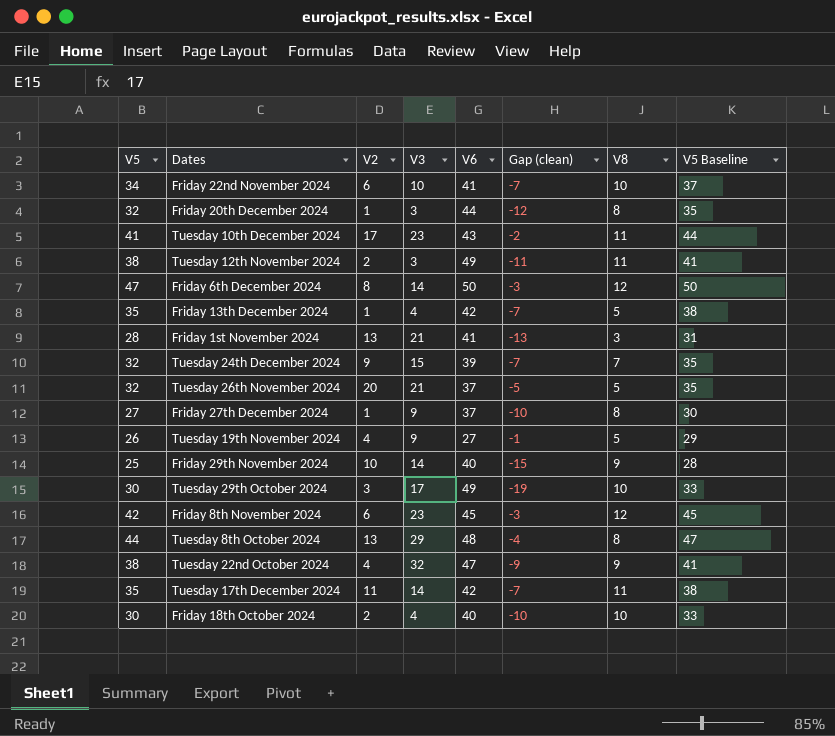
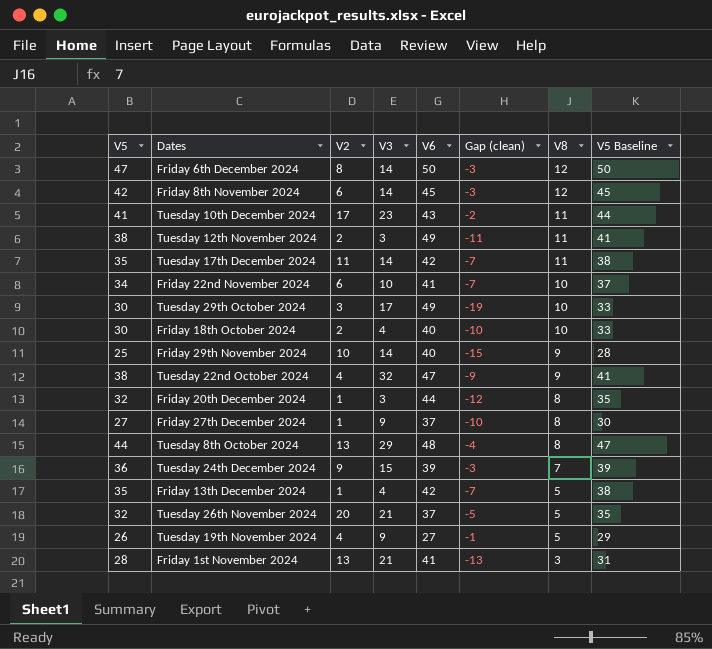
row order: none -> V8 descending
Friday 8th November 2024 | V3: 23 -> 14
Tuesday 24th December 2024 | V5: 32 -> 36
Tuesday 24th December 2024 | Gap (clean): -7 -> -3
Tuesday 24th December 2024 | V5 Baseline: 35 -> 39

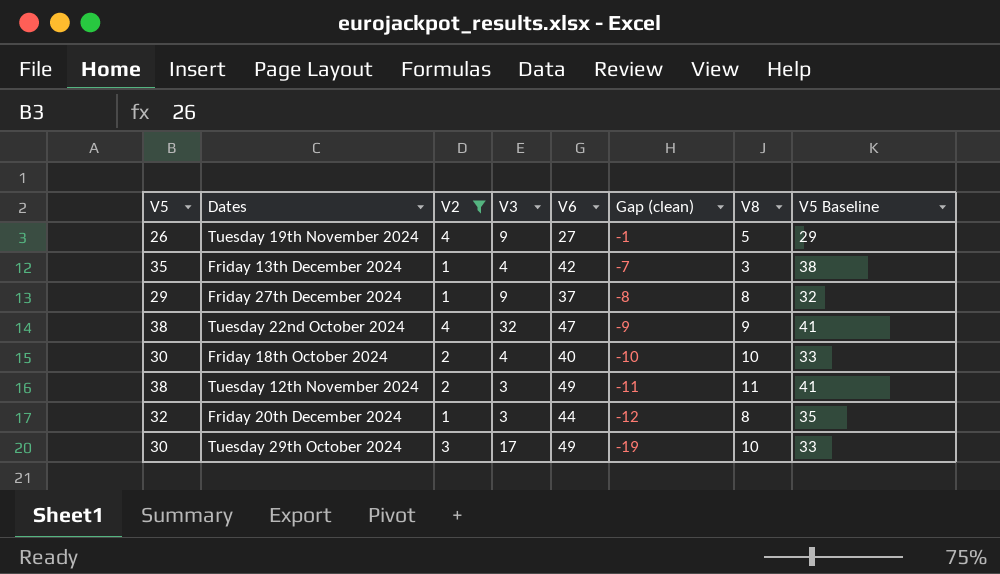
filter: none -> V2 <= 4
row order: V8 descending -> Gap (clean) descending
Friday 13th December 2024 | V8: 5 -> 3
Friday 27th December 2024 | V5: 27 -> 29
Friday 27th December 2024 | Gap (clean): -10 -> -8
Friday 27th December 2024 | V5 Baseline: 30 -> 32

